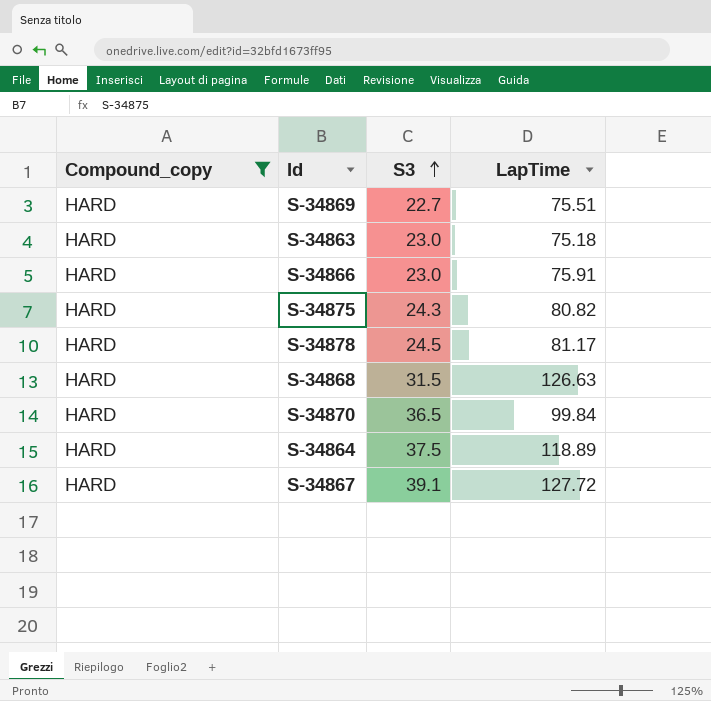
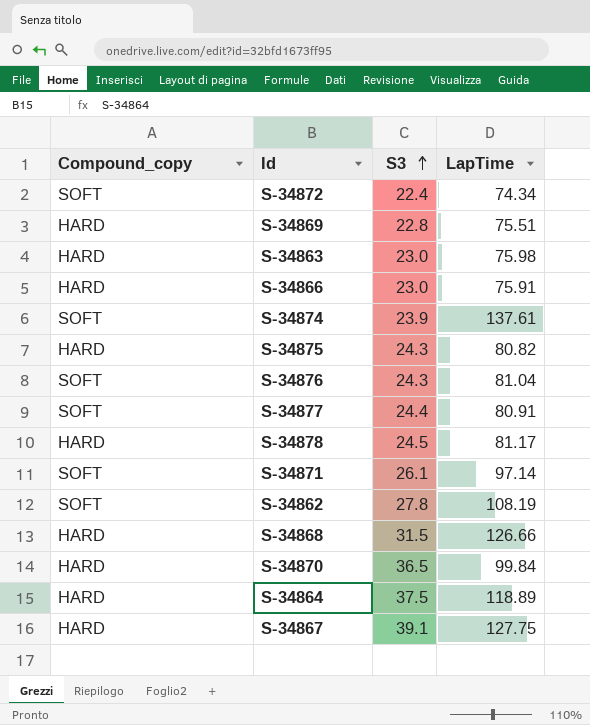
filter: Compound_copy = HARD -> none
S-34869 | S3: 22.7 -> 22.8
S-34863 | LapTime: 75.18 -> 75.98
S-34868 | LapTime: 126.63 -> 126.66
S-34867 | LapTime: 127.72 -> 127.75

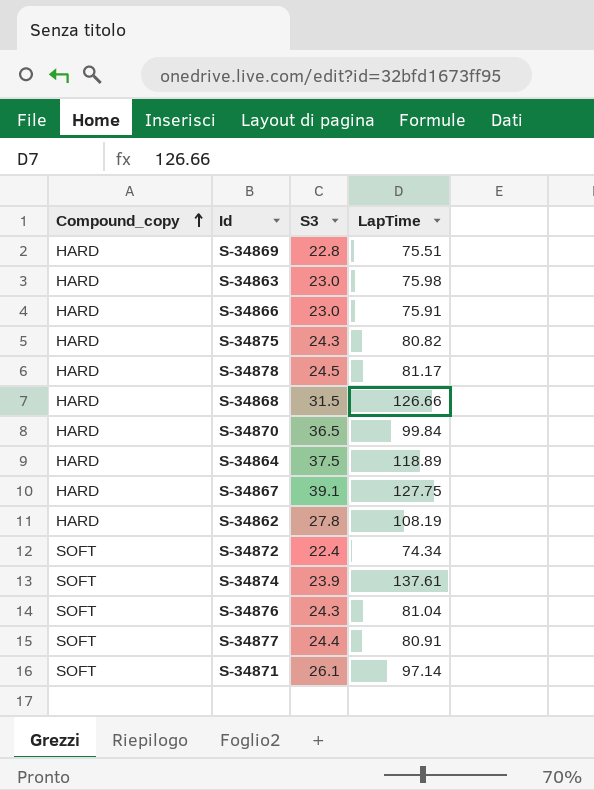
row order: S3 ascending -> Compound_copy ascending
S-34862 | Compound_copy: SOFT -> HARD

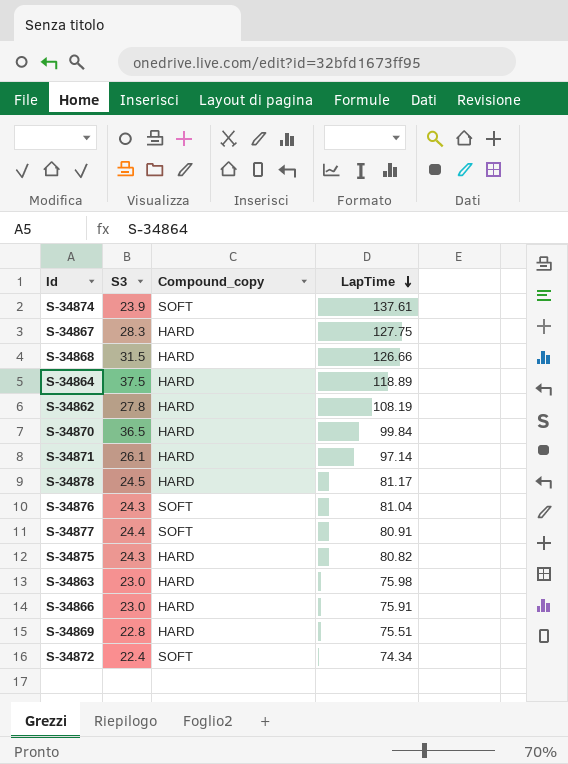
row order: Compound_copy ascending -> LapTime descending
column Compound_copy | position: 1 -> 3
S-34867 | S3: 39.1 -> 28.3
S-34871 | Compound_copy: SOFT -> HARD

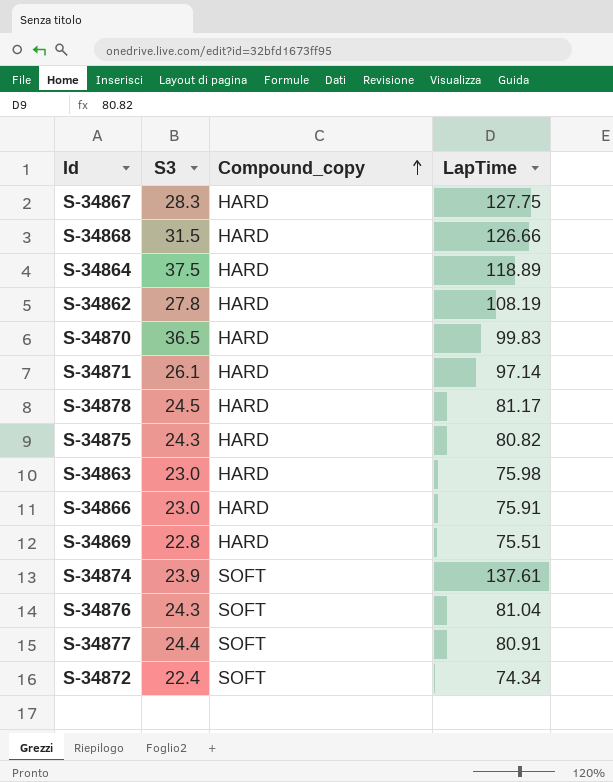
row order: LapTime descending -> Compound_copy ascending
S-34870 | LapTime: 99.84 -> 99.83

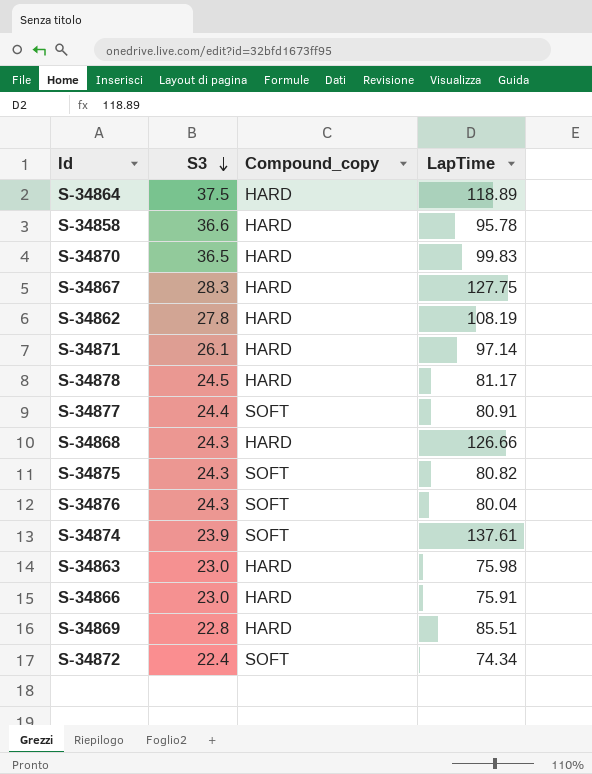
row order: Compound_copy ascending -> S3 descending
row S-34858: none -> 36.6 | HARD | 95.78
S-34868 | S3: 31.5 -> 24.3
S-34875 | Compound_copy: HARD -> SOFT
S-34876 | LapTime: 81.04 -> 80.04
S-34869 | LapTime: 75.51 -> 85.51

